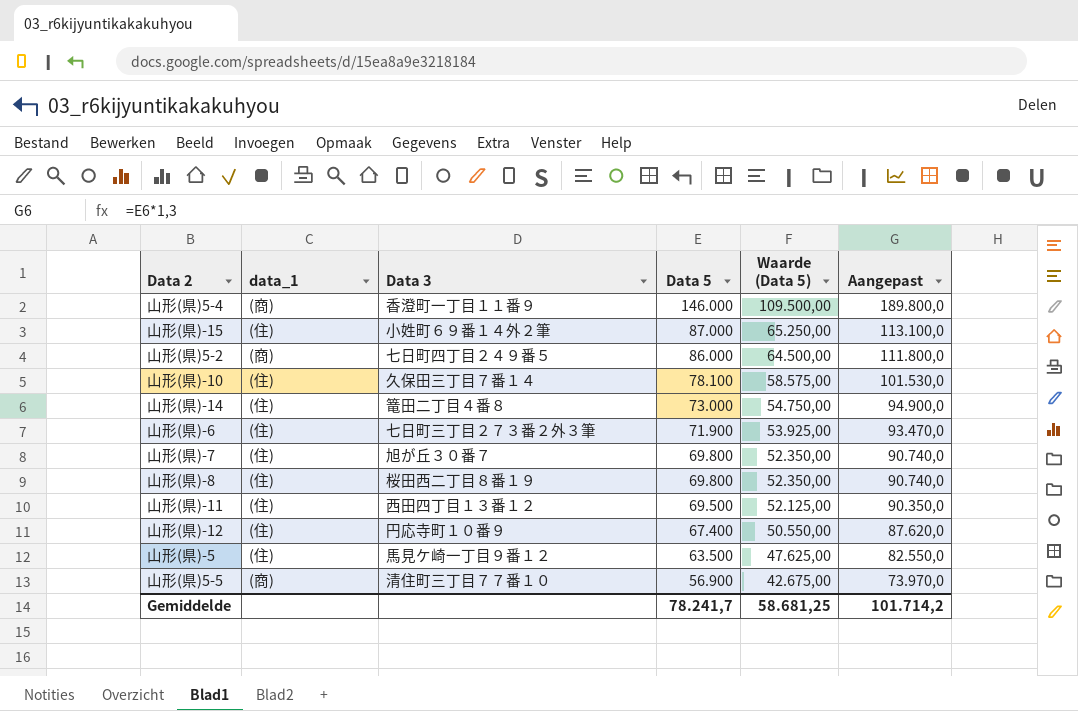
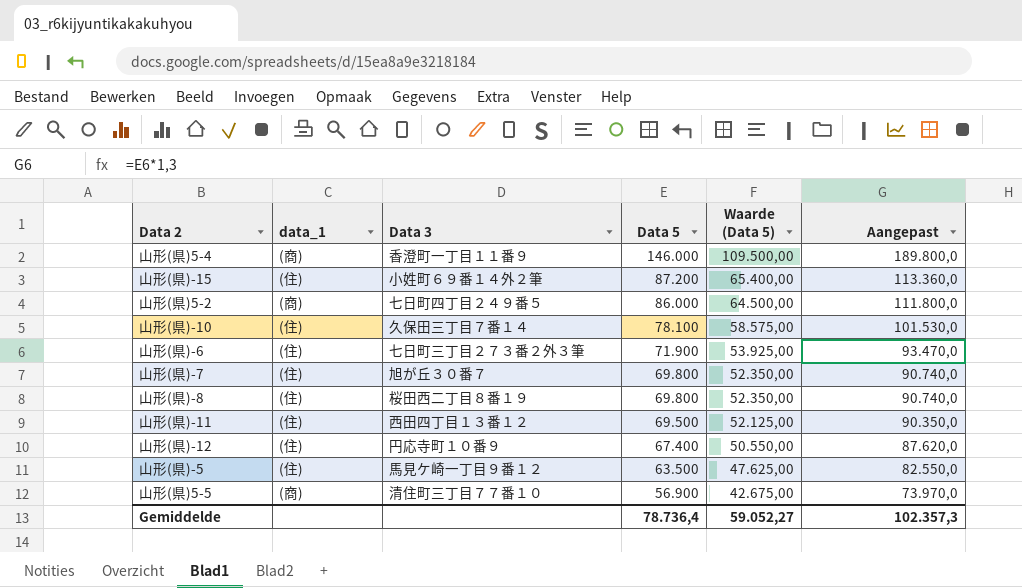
row 山形(県)-14: (住) | 篭田二丁目４番８ | 73.000 | 54.750,00 | 94.900,0 -> none
山形(県)-15 | Data 5: 87.000 -> 87.200
山形(県)-15 | Waarde (Data 5): 65.250,00 -> 65.400,00
山形(県)-15 | Aangepast: 113.100,0 -> 113.360,0
Gemiddelde | Data 5: 78.241,7 -> 78.736,4
Gemiddelde | Waarde (Data 5): 58.681,25 -> 59.052,27
Gemiddelde | Aangepast: 101.714,2 -> 102.357,3

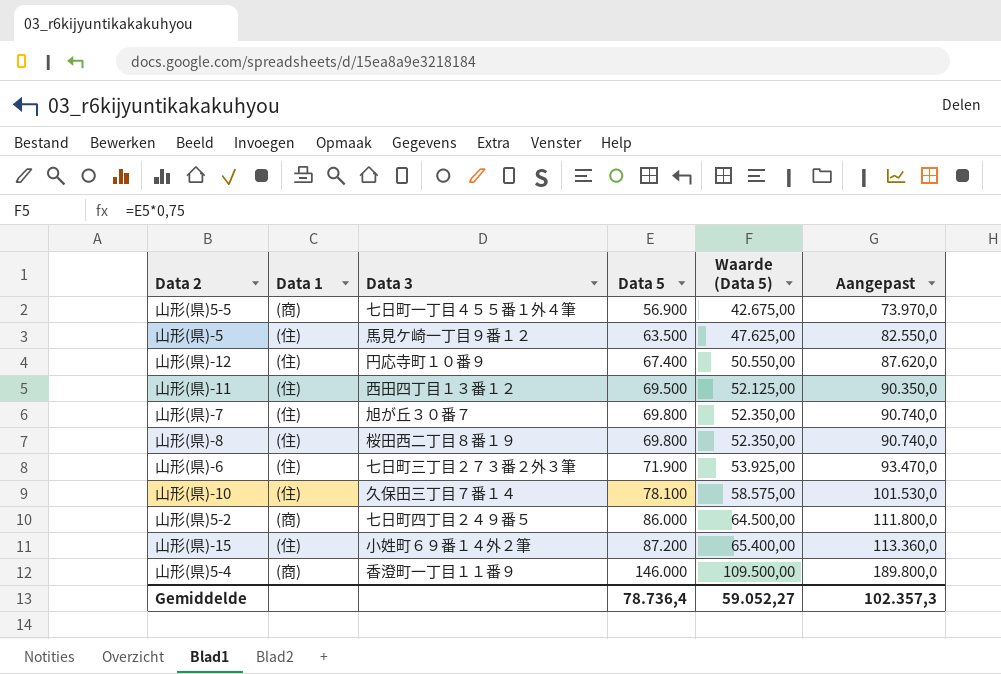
row order: Data 5 descending -> Data 5 ascending
column name: data_1 -> Data 1
山形(県)5-5 | Data 3: 清住町三丁目７７番１０ -> 七日町一丁目４５５番１外４筆

